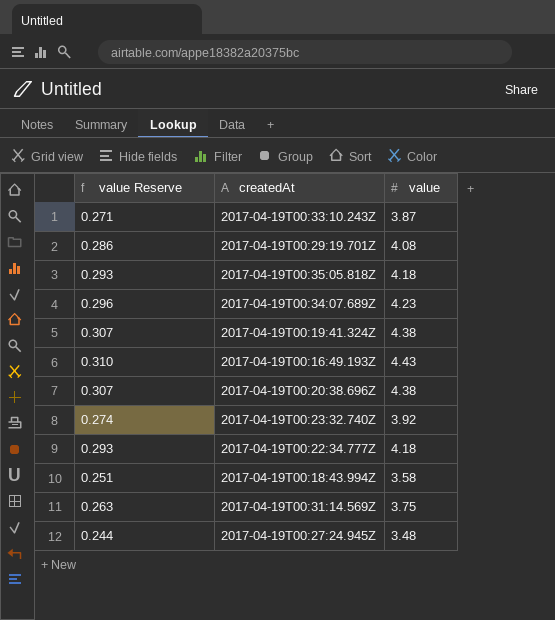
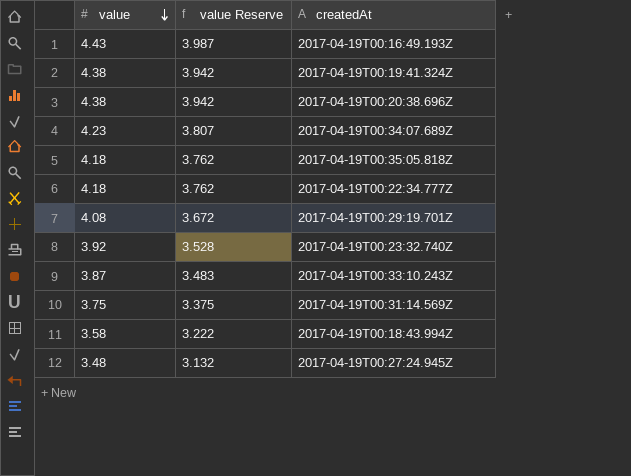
row order: none -> value descending
column value | position: 3 -> 1
column value Reserve | formula: [value] * 0.07 -> [value] * 0.9

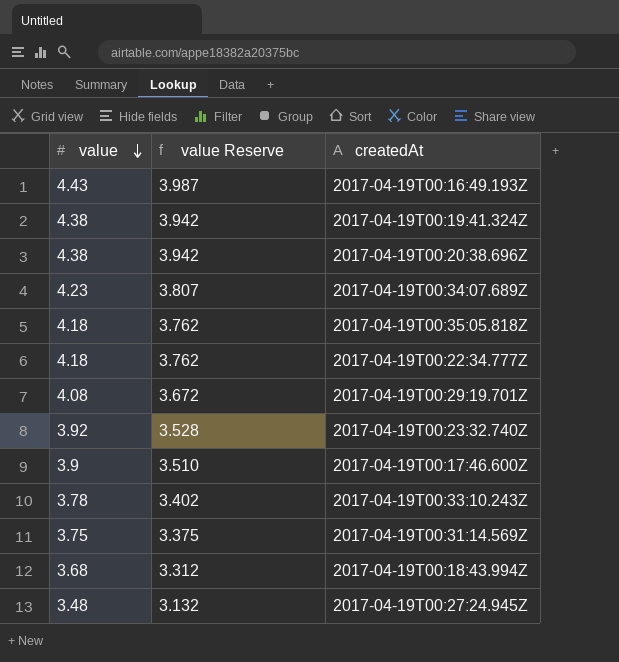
row 2017-04-19T00:17:46.600Z: none -> 3.9 | 3.510
2017-04-19T00:33:10.243Z | value: 3.87 -> 3.78
2017-04-19T00:33:10.243Z | value Reserve: 3.483 -> 3.402
2017-04-19T00:18:43.994Z | value: 3.58 -> 3.68
2017-04-19T00:18:43.994Z | value Reserve: 3.222 -> 3.312

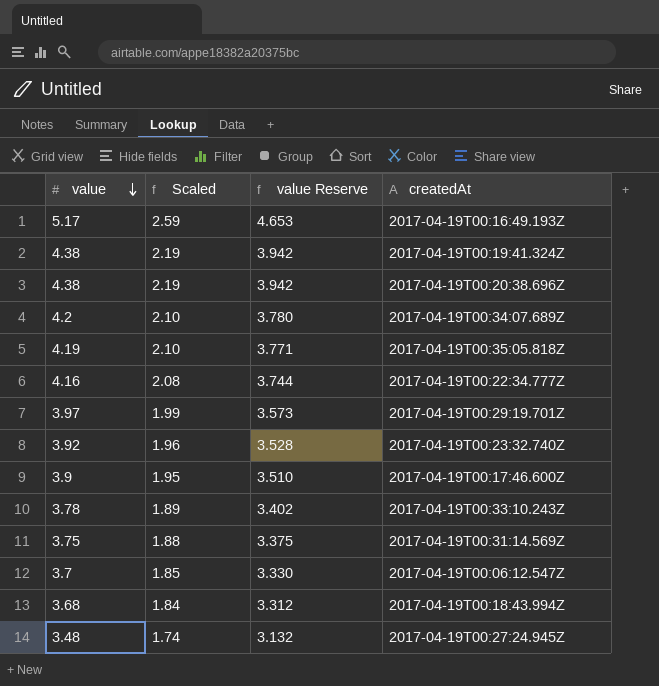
column Scaled | formula: none -> [value] * 0.5
2017-04-19T00:16:49.193Z | value: 4.43 -> 5.17
2017-04-19T00:16:49.193Z | value Reserve: 3.987 -> 4.653
2017-04-19T00:34:07.689Z | value: 4.23 -> 4.2
2017-04-19T00:34:07.689Z | value Reserve: 3.807 -> 3.780
2017-04-19T00:35:05.818Z | value: 4.18 -> 4.19
2017-04-19T00:35:05.818Z | value Reserve: 3.762 -> 3.771
2017-04-19T00:22:34.777Z | value: 4.18 -> 4.16
2017-04-19T00:22:34.777Z | value Reserve: 3.762 -> 3.744
2017-04-19T00:29:19.701Z | value: 4.08 -> 3.97
2017-04-19T00:29:19.701Z | value Reserve: 3.672 -> 3.573
row 2017-04-19T00:06:12.547Z: none -> 3.7 | 1.85 | 3.330

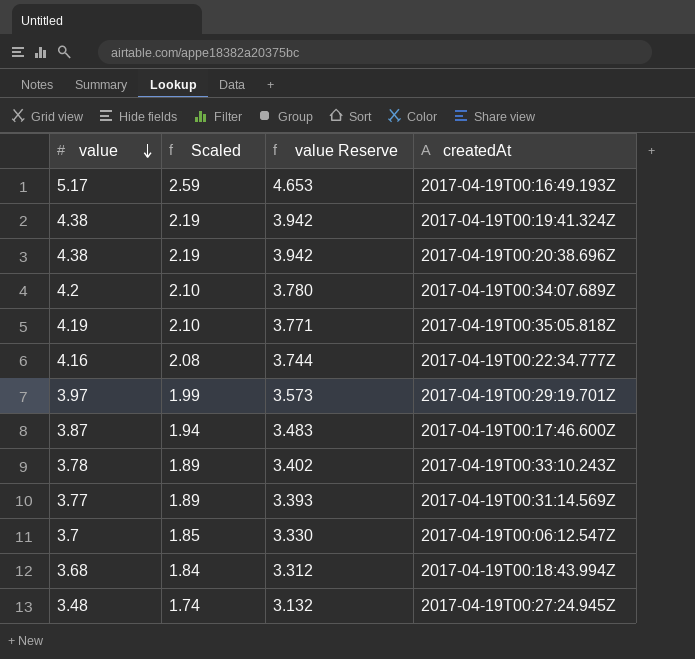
row 2017-04-19T00:23:32.740Z: 3.92 | 1.96 | 3.528 -> none
2017-04-19T00:17:46.600Z | value: 3.9 -> 3.87
2017-04-19T00:17:46.600Z | Scaled: 1.95 -> 1.94
2017-04-19T00:17:46.600Z | value Reserve: 3.510 -> 3.483
2017-04-19T00:31:14.569Z | value: 3.75 -> 3.77
2017-04-19T00:31:14.569Z | Scaled: 1.88 -> 1.89
2017-04-19T00:31:14.569Z | value Reserve: 3.375 -> 3.393

